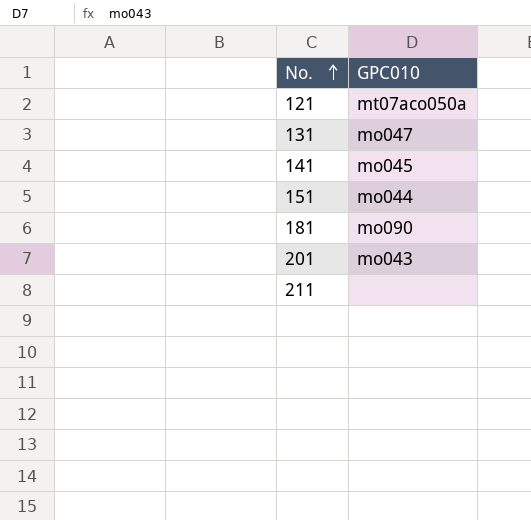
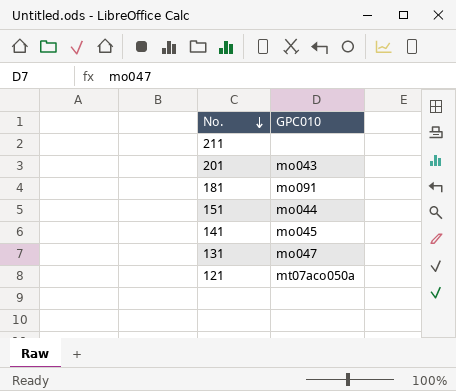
row order: No. ascending -> No. descending
181 | GPC010: mo090 -> mo091

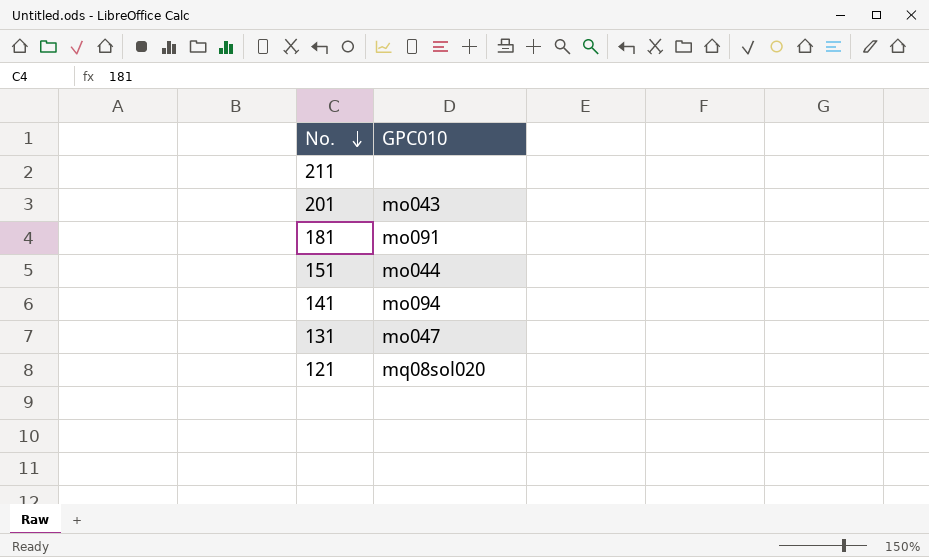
141 | GPC010: mo045 -> mo094
121 | GPC010: mt07aco050a -> mq08sol020

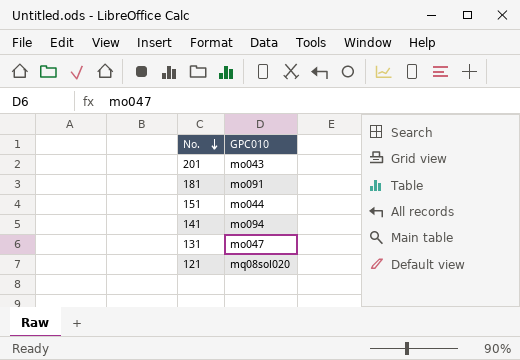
row 211: none -> none

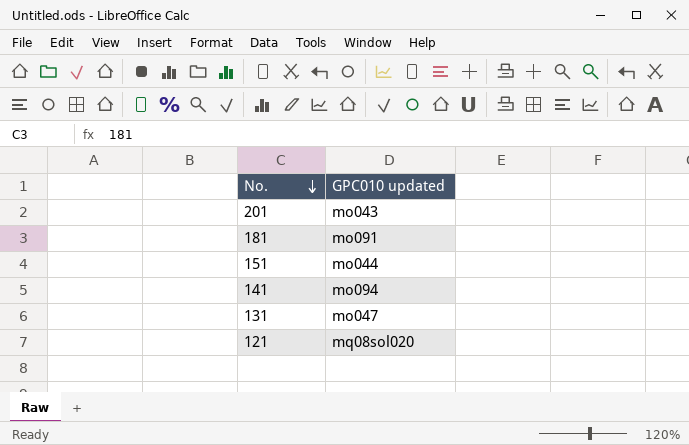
column name: GPC010 -> GPC010 updated

